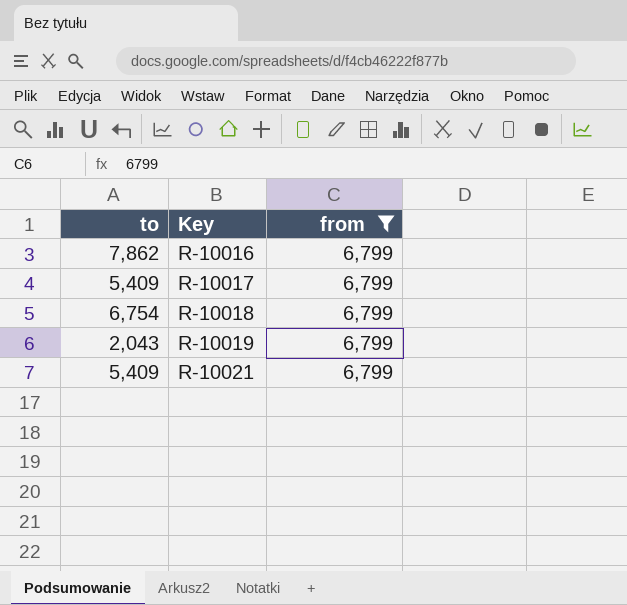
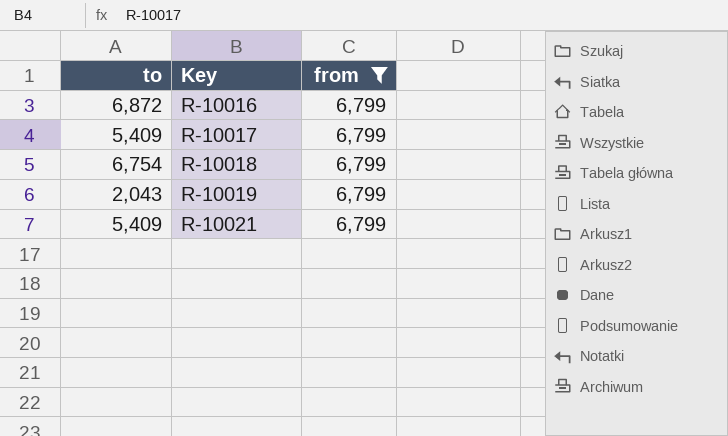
R-10016 | to: 7,862 -> 6,872

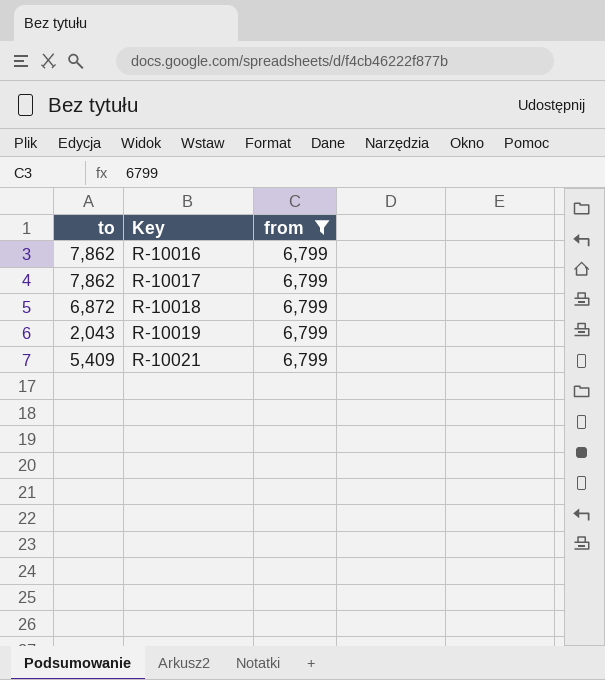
R-10016 | to: 6,872 -> 7,862
R-10017 | to: 5,409 -> 7,862
R-10018 | to: 6,754 -> 6,872

